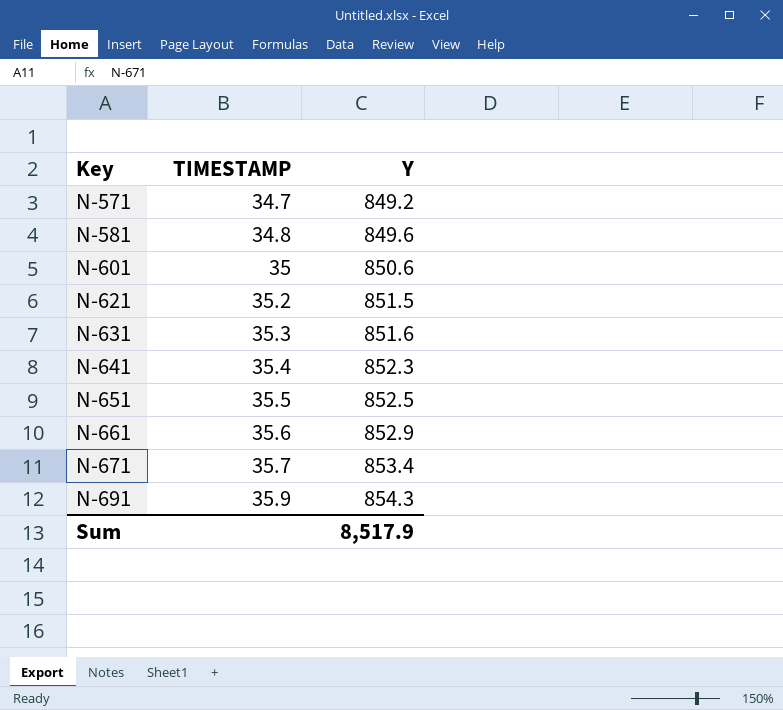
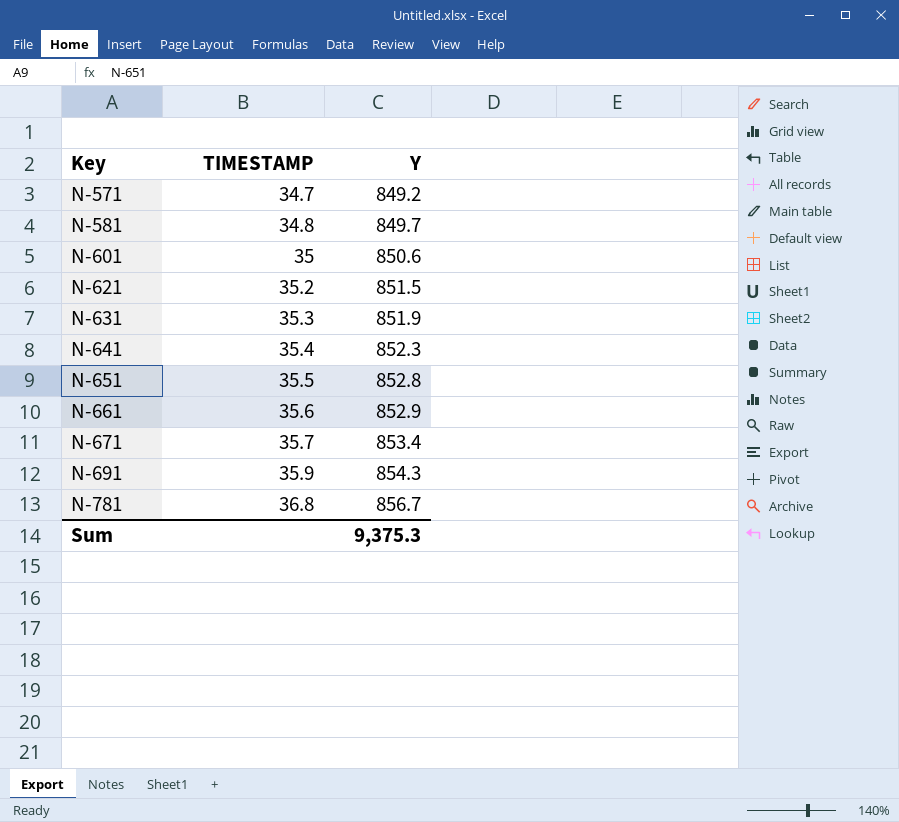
N-581 | Y: 849.6 -> 849.7
N-631 | Y: 851.6 -> 851.9
N-651 | Y: 852.5 -> 852.8
row N-781: none -> 36.8 | 856.7
Sum | Y: 8,517.9 -> 9,375.3

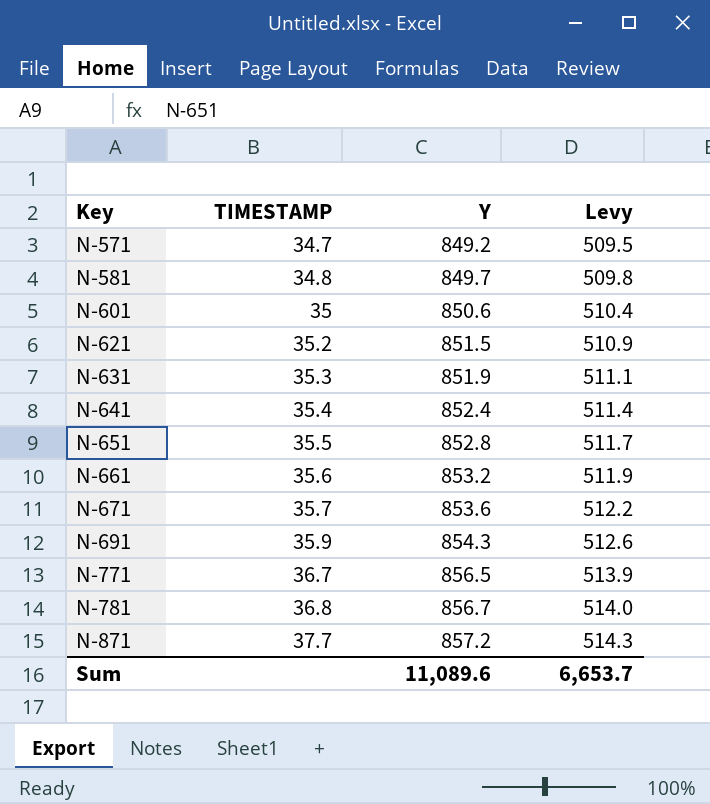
column Levy | formula: none -> [Y] * 0.6
N-641 | Y: 852.3 -> 852.4
N-661 | Y: 852.9 -> 853.2
N-671 | Y: 853.4 -> 853.6
row N-771: none -> 36.7 | 856.5 | 513.9
row N-871: none -> 37.7 | 857.2 | 514.3
Sum | Y: 9,375.3 -> 11,089.6

